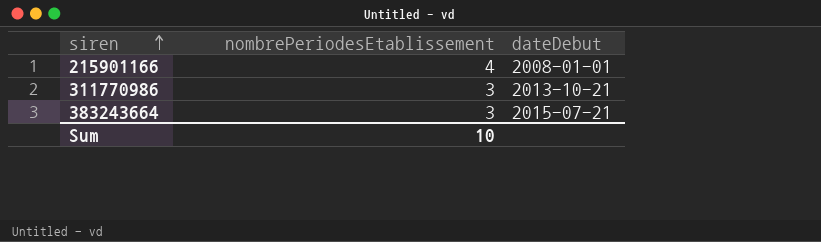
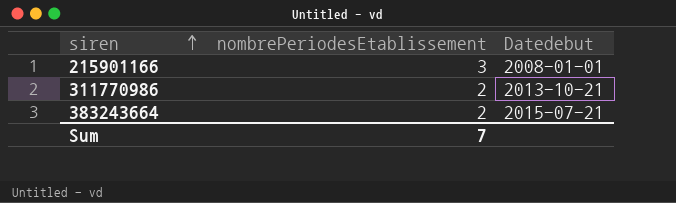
column name: dateDebut -> Datedebut
215901166 | nombrePeriodesEtablissement: 4 -> 3
311770986 | nombrePeriodesEtablissement: 3 -> 2
383243664 | nombrePeriodesEtablissement: 3 -> 2
Sum | nombrePeriodesEtablissement: 10 -> 7

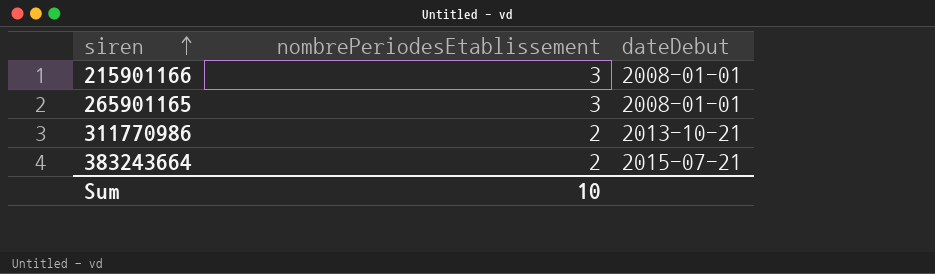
column name: Datedebut -> dateDebut
row 265901165: none -> 3 | 2008-01-01
Sum | nombrePeriodesEtablissement: 7 -> 10

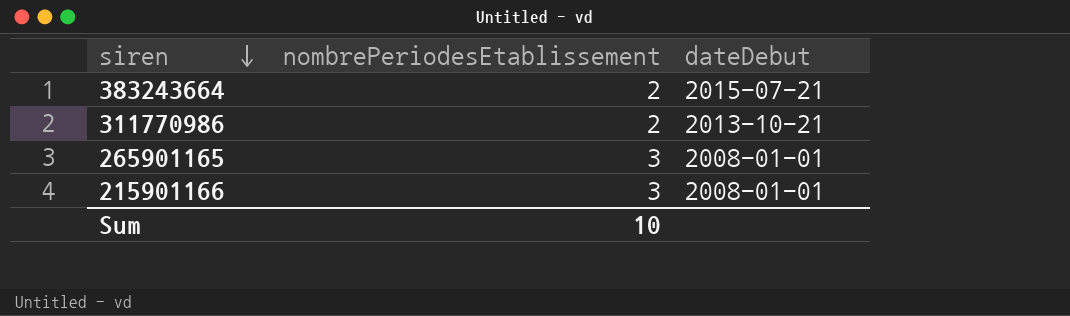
row order: siren ascending -> siren descending

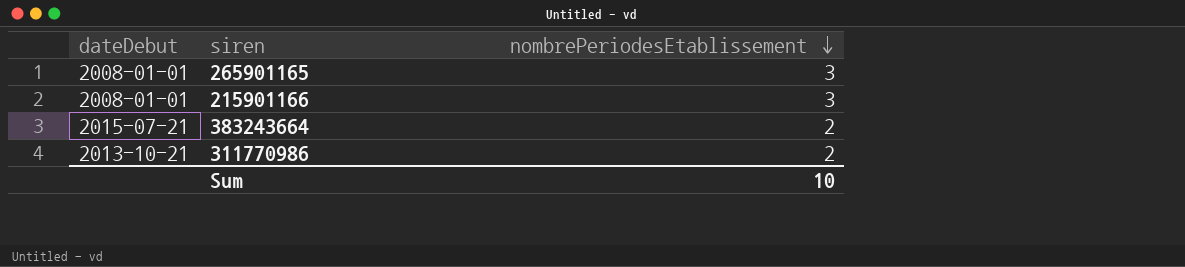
row order: siren descending -> nombrePeriodesEtablissement descending
column dateDebut | position: 3 -> 1

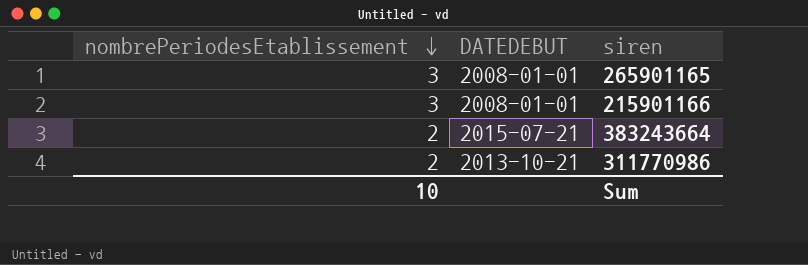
column nombrePeriodesEtablissement | position: 3 -> 1
column name: dateDebut -> DATEDEBUT

